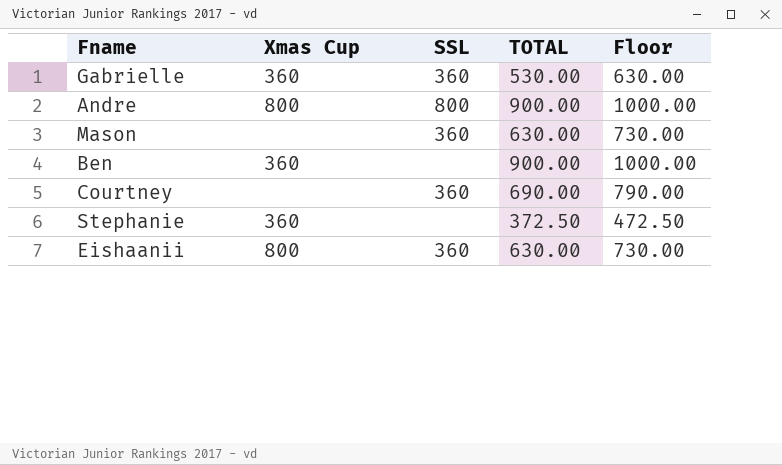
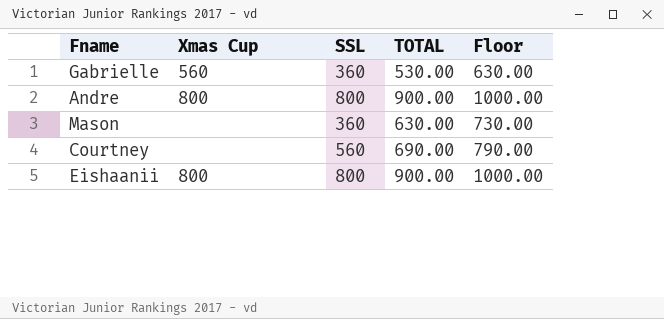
row Ben: 360 | none | 900.00 | 1000.00 -> none
row Stephanie: 360 | none | 372.50 | 472.50 -> none
Gabrielle | Xmas Cup: 360 -> 560
Courtney | SSL: 360 -> 560
Eishaanii | SSL: 360 -> 800
Eishaanii | TOTAL: 630.00 -> 900.00
Eishaanii | Floor: 730.00 -> 1000.00

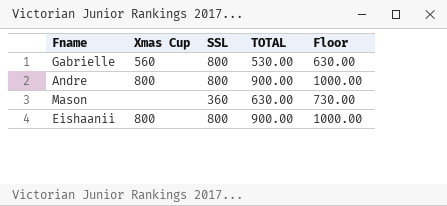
row Courtney: none | 560 | 690.00 | 790.00 -> none
Gabrielle | SSL: 360 -> 800

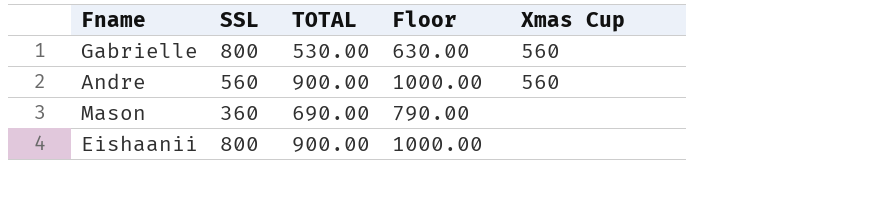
column Xmas Cup | position: 2 -> 5
Andre | SSL: 800 -> 560
Andre | Xmas Cup: 800 -> 560
Mason | TOTAL: 630.00 -> 690.00
Mason | Floor: 730.00 -> 790.00
Eishaanii | Xmas Cup: 800 -> none

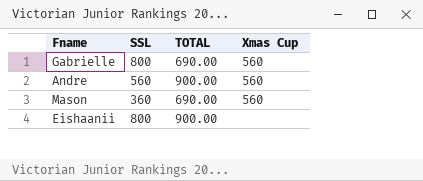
column Floor | formula: [TOTAL] + 100 -> none
Gabrielle | TOTAL: 530.00 -> 690.00
Mason | Xmas Cup: none -> 560

